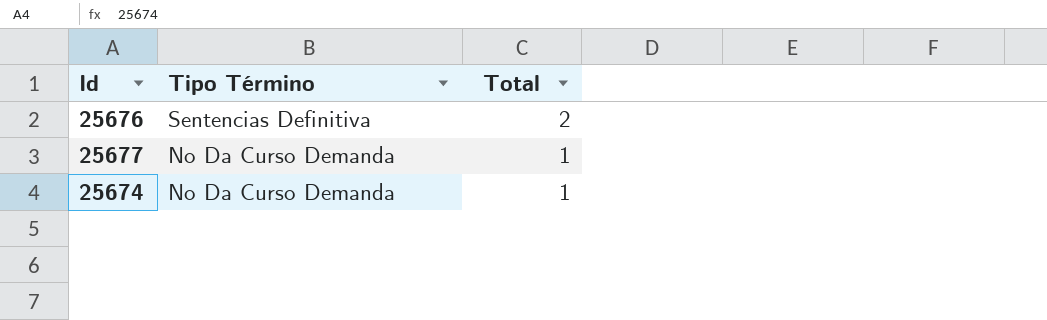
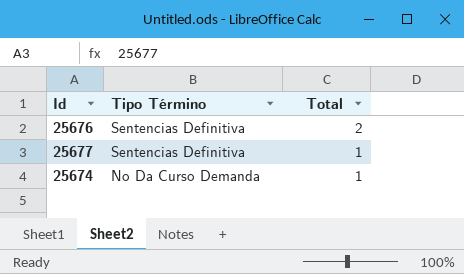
25677 | Tipo Término: No Da Curso Demanda -> Sentencias Definitiva

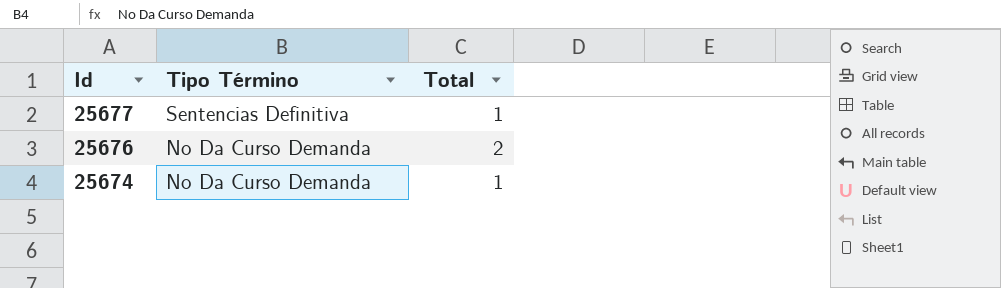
row order: Tipo Término descending -> Id descending
25676 | Tipo Término: Sentencias Definitiva -> No Da Curso Demanda

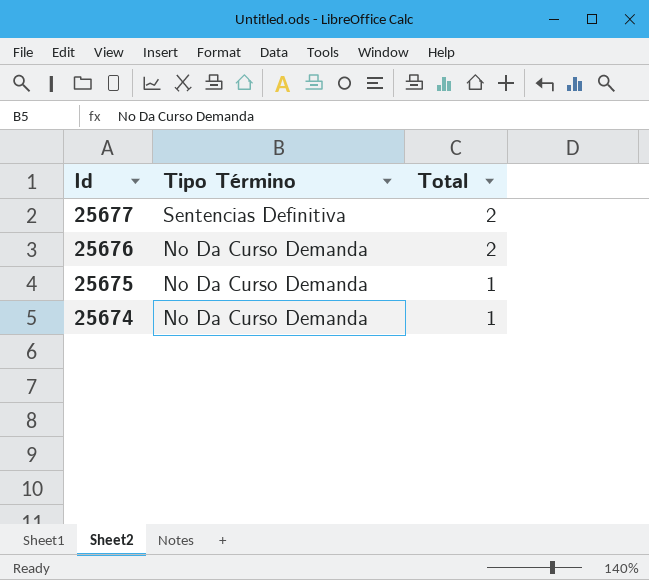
25677 | Total: 1 -> 2
row 25675: none -> No Da Curso Demanda | 1

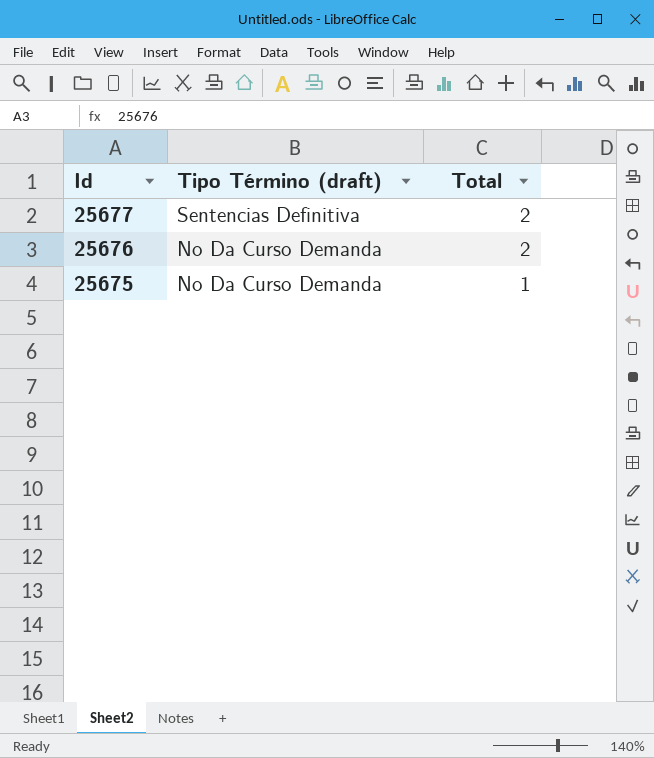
column name: Tipo Término -> Tipo Término (draft)
row 25674: No Da Curso Demanda | 1 -> none

